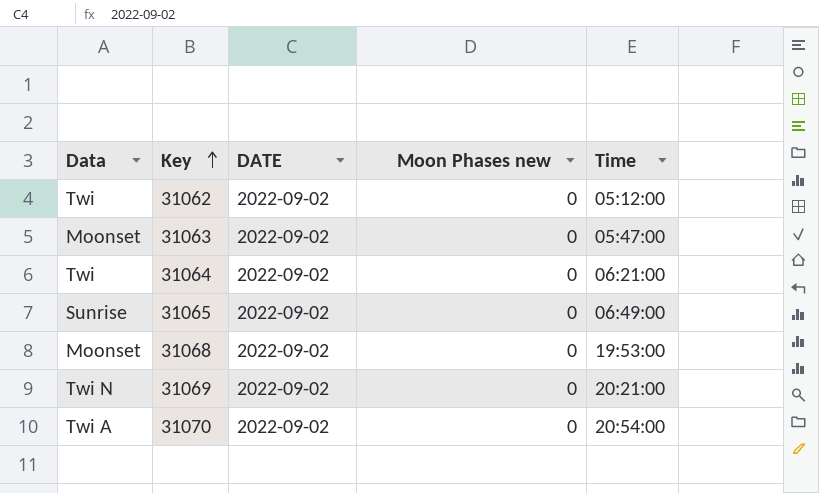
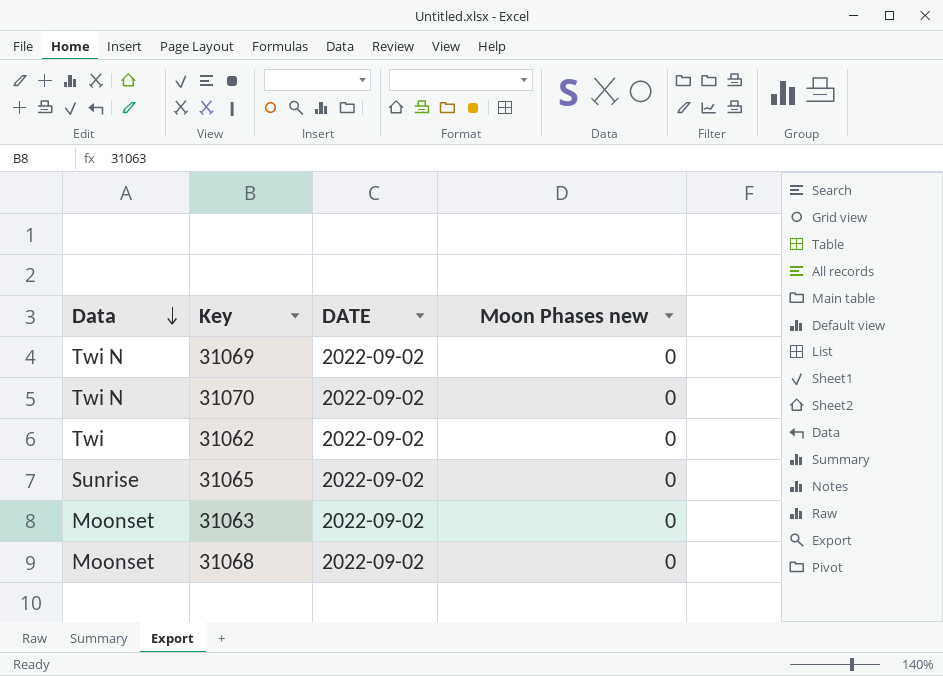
row order: Key ascending -> Data descending
column Time | position: 5 -> none
row 31064: Twi | 2022-09-02 | 0 | 06:21:00 -> none
31070 | Data: Twi A -> Twi N

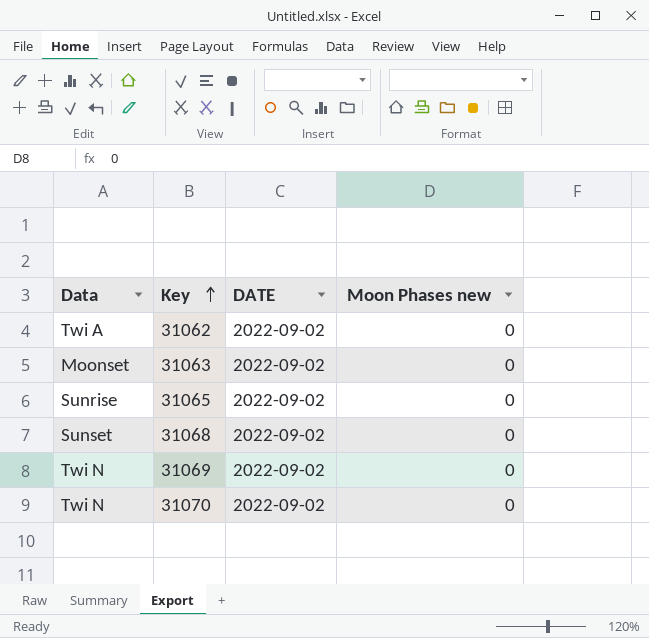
row order: Data descending -> Key ascending
31062 | Data: Twi -> Twi A
31068 | Data: Moonset -> Sunset

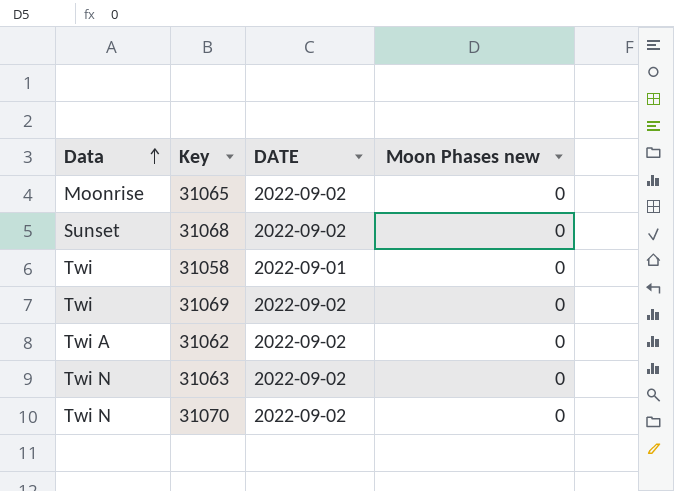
row order: Key ascending -> Data ascending
31065 | Data: Sunrise -> Moonrise
row 31058: none -> Twi | 2022-09-01 | 0
31069 | Data: Twi N -> Twi
31063 | Data: Moonset -> Twi N

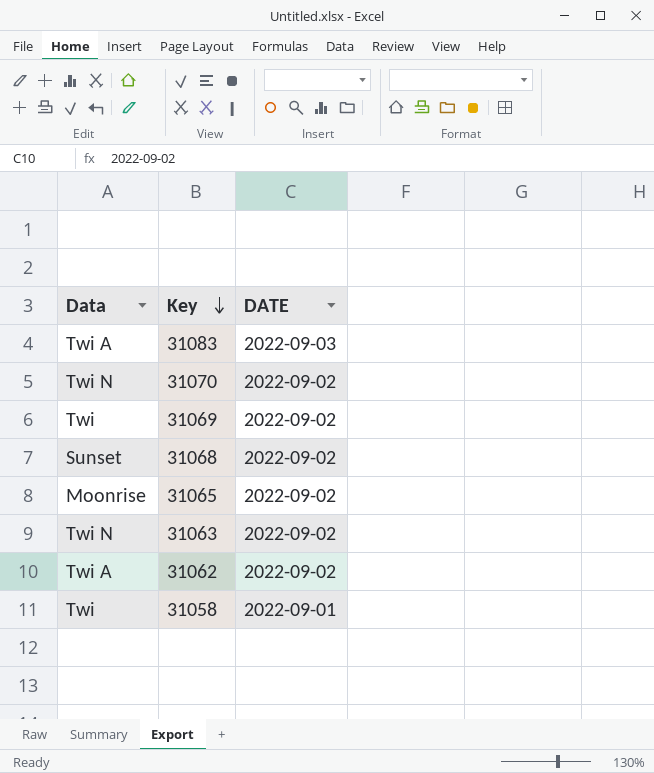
row order: Data ascending -> Key descending
column Moon Phases new | position: 4 -> none
row 31083: none -> Twi A | 2022-09-03

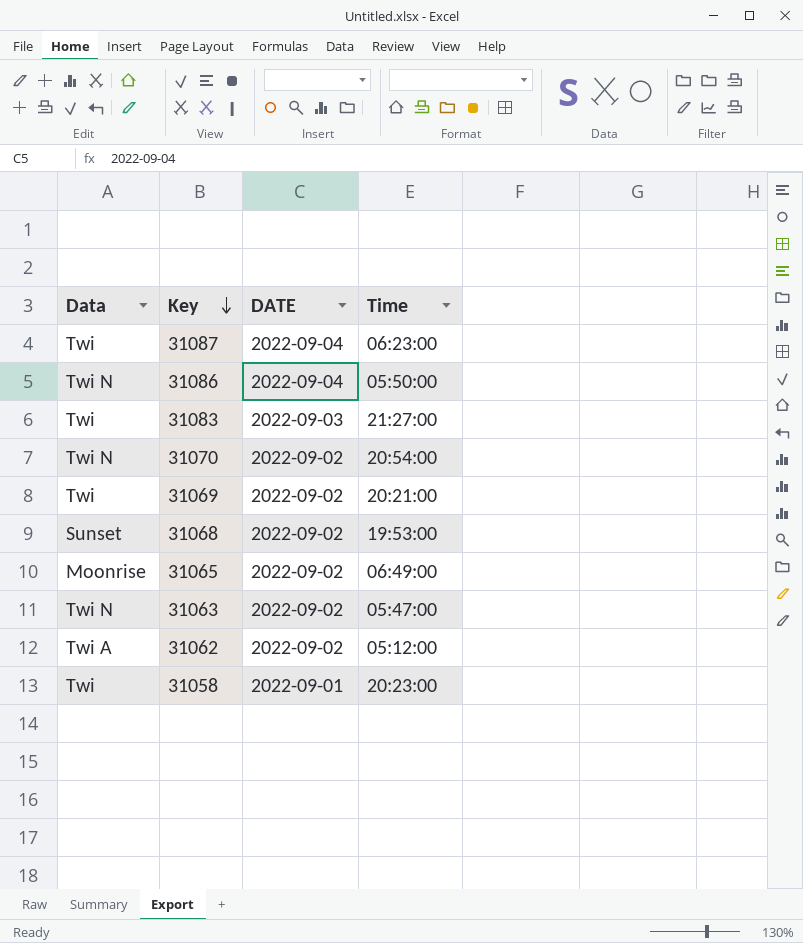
column Time | position: none -> 4
row 31087: none -> Twi | 2022-09-04 | 06:23:00
row 31086: none -> Twi N | 2022-09-04 | 05:50:00
31083 | Data: Twi A -> Twi

